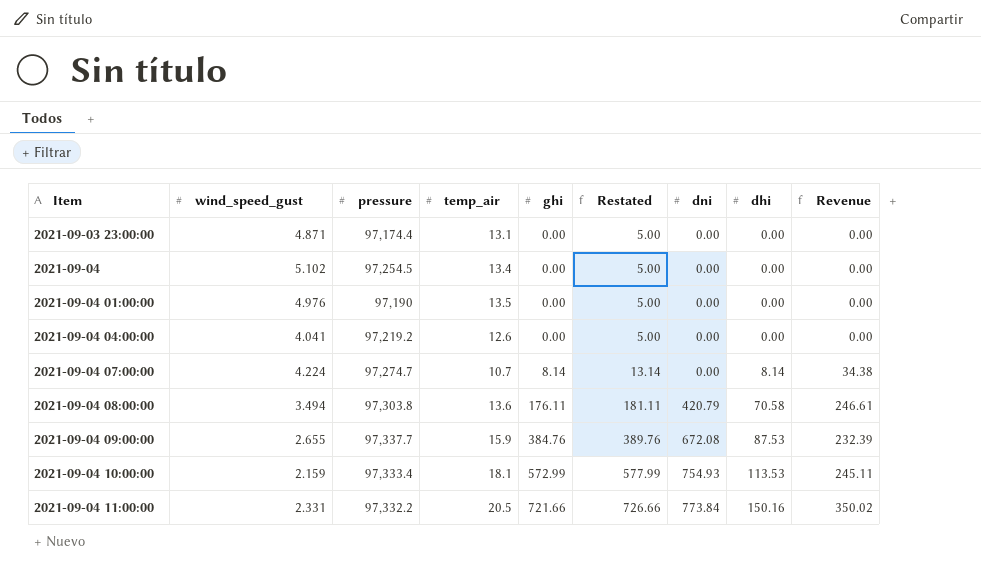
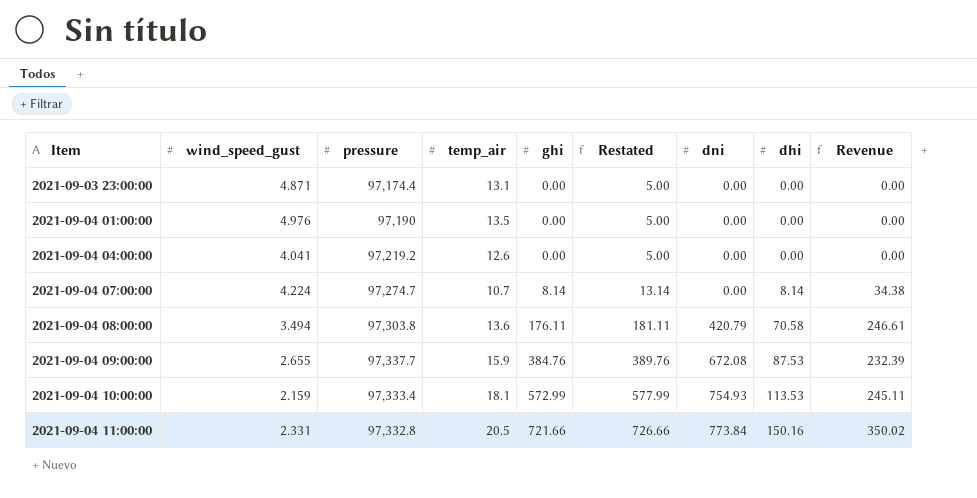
row 2021-09-04: 5.102 | 97,254.5 | 13.4 | 0.00 | 5.00 | 0.00 | 0.00 | 0.00 -> none
2021-09-04 11:00:00 | pressure: 97,332.2 -> 97,332.8

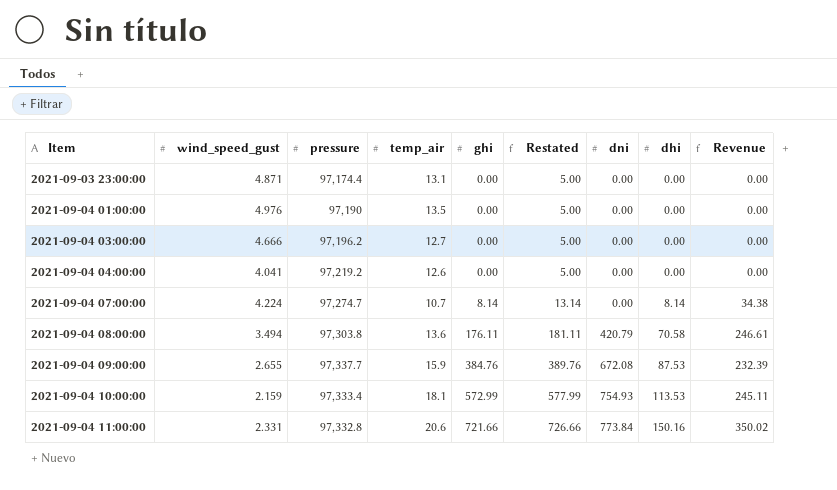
row 2021-09-04 03:00:00: none -> 4.666 | 97,196.2 | 12.7 | 0.00 | 5.00 | 0.00 | 0.00 | 0.00
2021-09-04 11:00:00 | temp_air: 20.5 -> 20.6

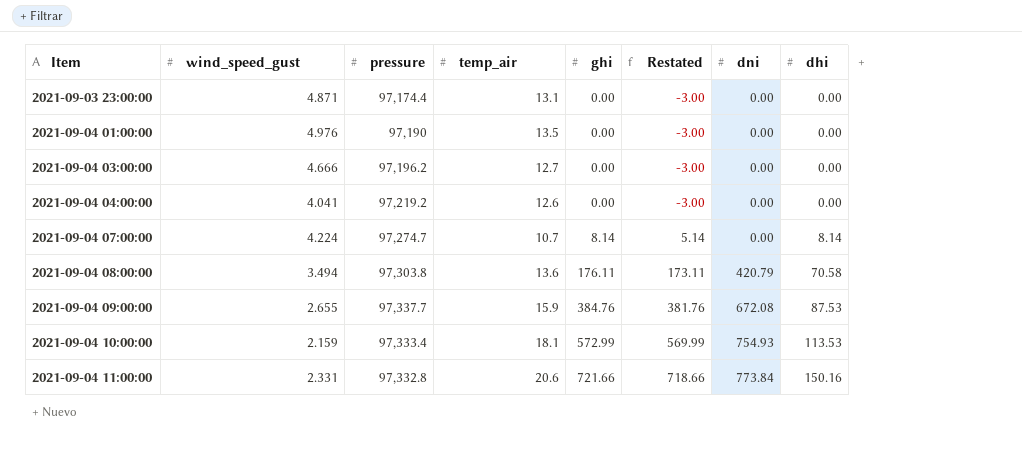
column Revenue | formula: [wind_speed_gust] * [dhi] -> none
column Restated | formula: [ghi] + 5 -> [ghi] - 3

